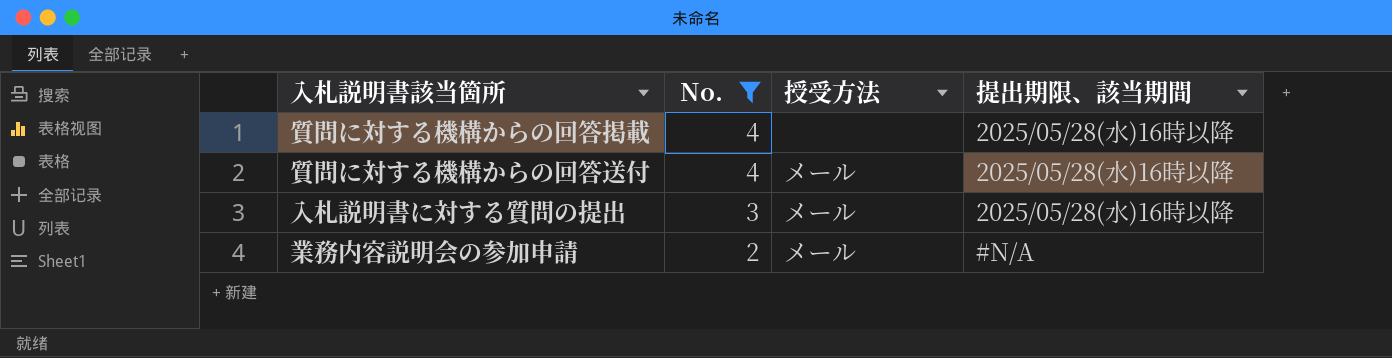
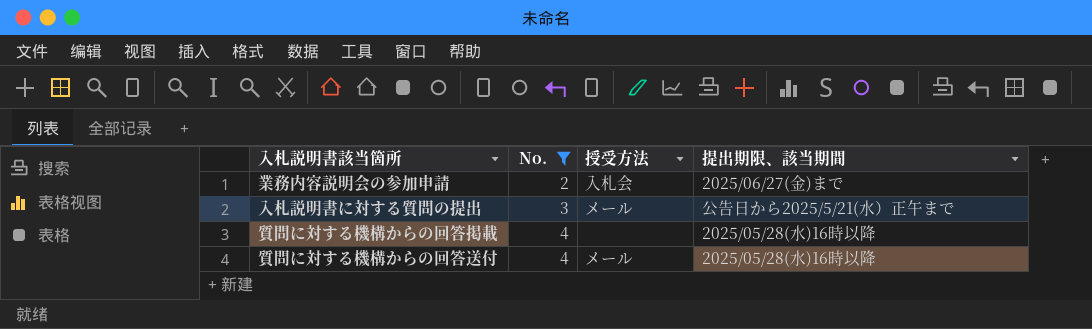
row order: No. descending -> No. ascending
業務内容説明会の参加申請 | 授受方法: メール -> 入札会
業務内容説明会の参加申請 | 提出期限、該当期間: #N/A -> 2025/06/27(金)まで
入札説明書に対する質問の提出 | 提出期限、該当期間: 2025/05/28(水)16時以降 -> 公告日から2025/5/21(水）正午まで

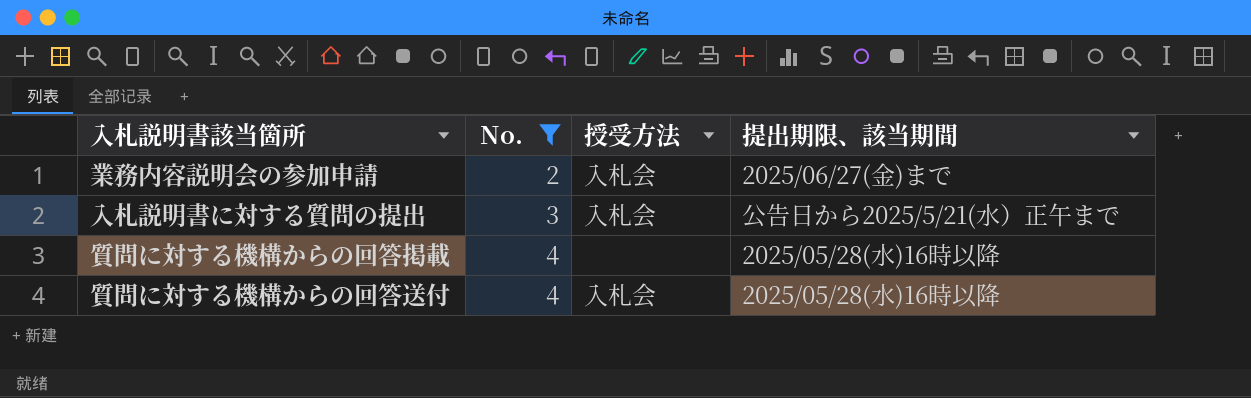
入札説明書に対する質問の提出 | 授受方法: メール -> 入札会
質問に対する機構からの回答送付 | 授受方法: メール -> 入札会

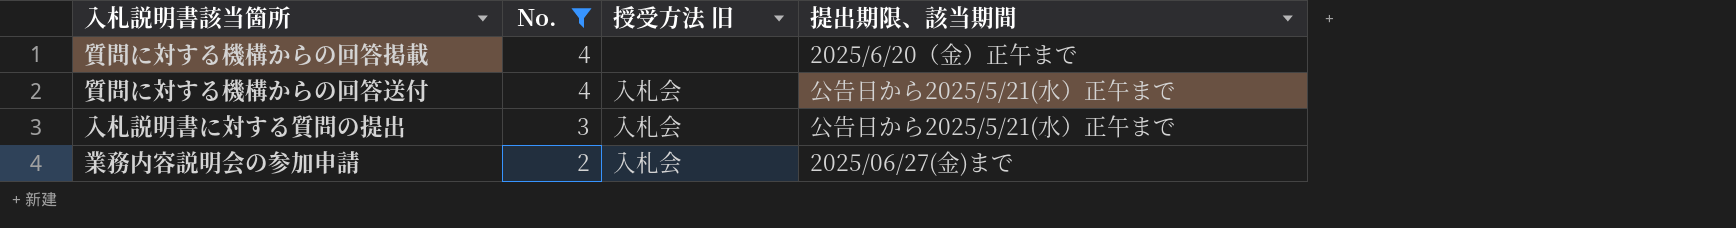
row order: No. ascending -> No. descending
column name: 授受方法 -> 授受方法 旧
質問に対する機構からの回答掲載 | 提出期限、該当期間: 2025/05/28(水)16時以降 -> 2025/6/20（金）正午まで
質問に対する機構からの回答送付 | 提出期限、該当期間: 2025/05/28(水)16時以降 -> 公告日から2025/5/21(水）正午まで

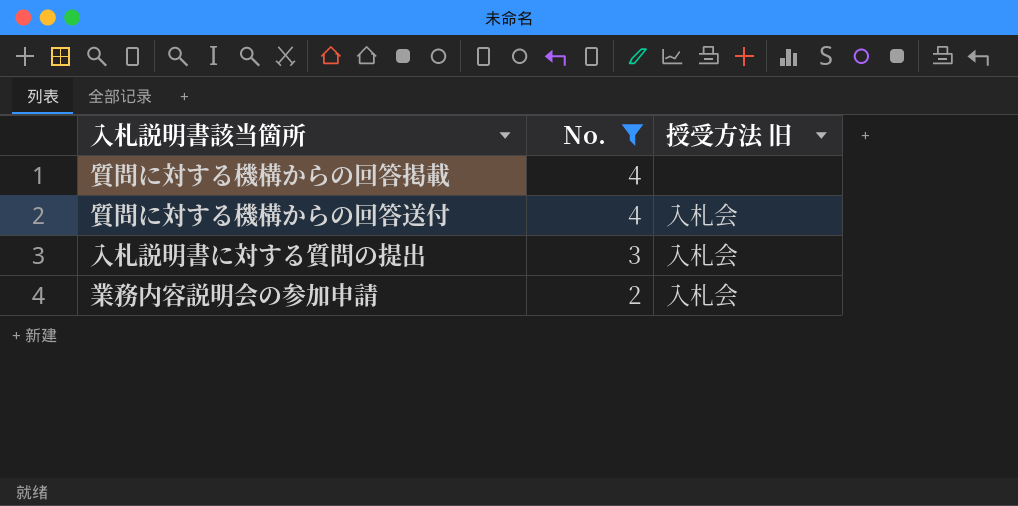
column 提出期限、該当期間 | position: 4 -> none

